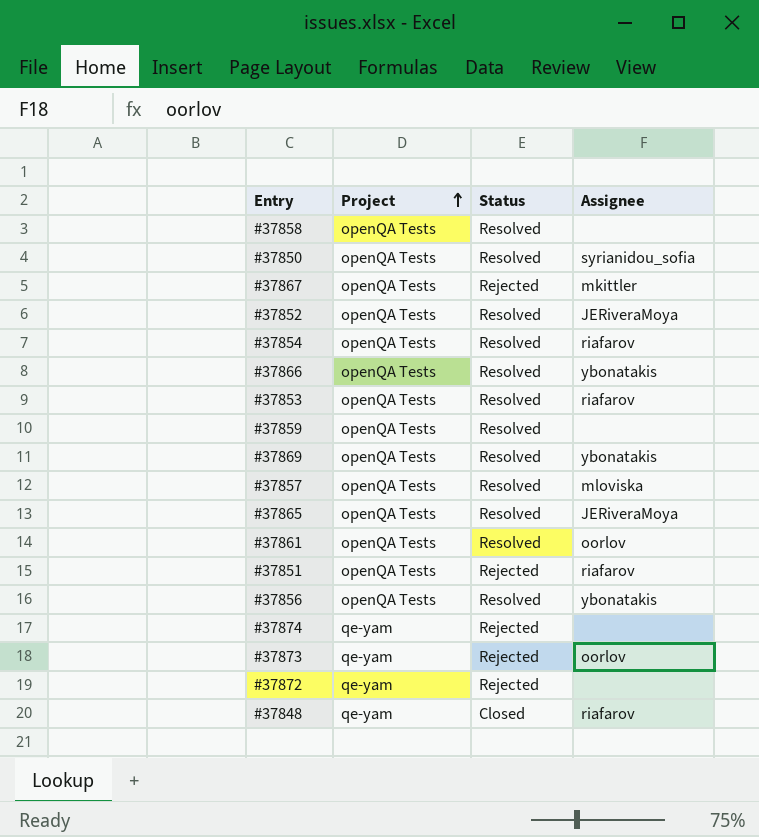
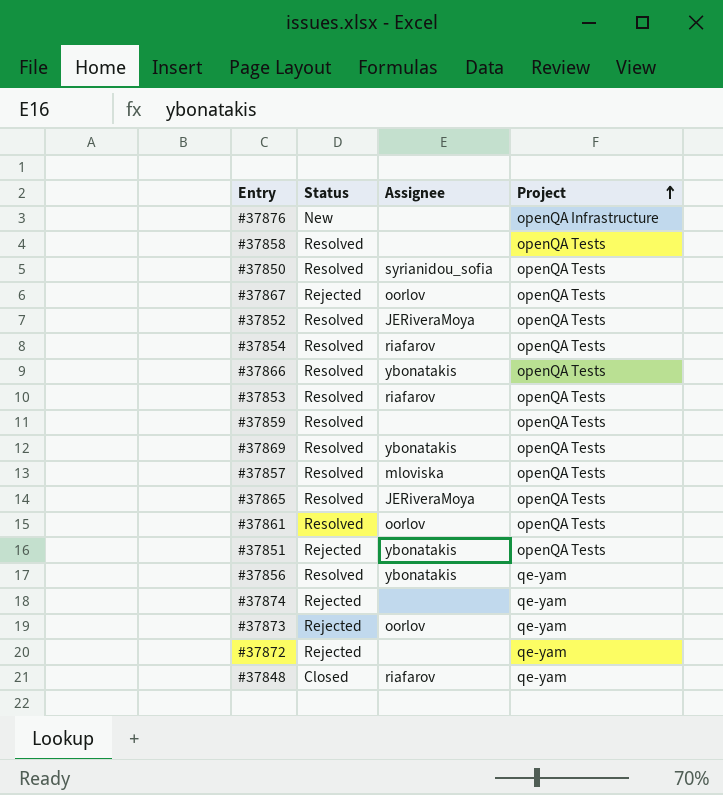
column Project | position: 2 -> 4
row #37876: none -> New | none | openQA Infrastructure
#37867 | Assignee: mkittler -> oorlov
#37851 | Assignee: riafarov -> ybonatakis
#37856 | Project: openQA Tests -> qe-yam

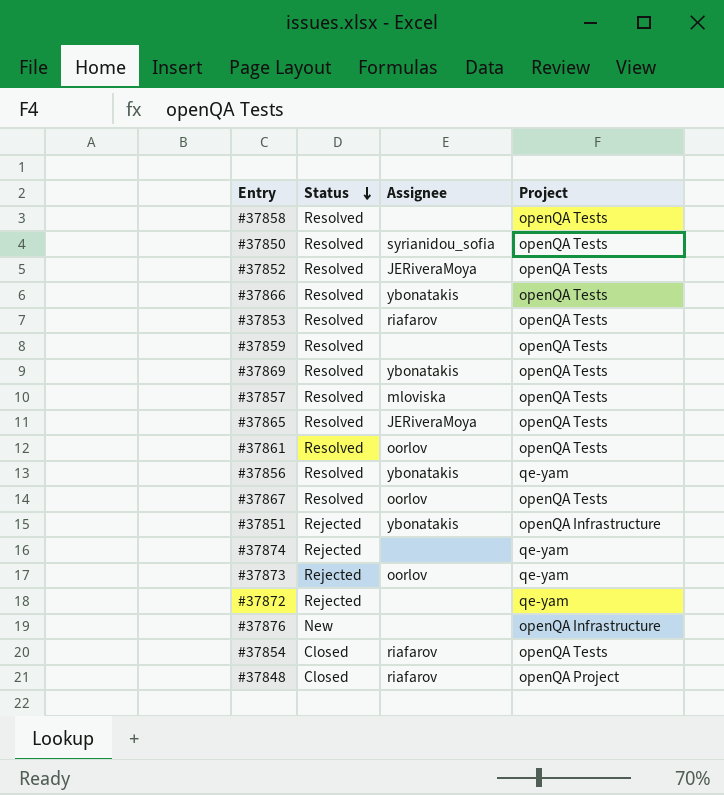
row order: Project ascending -> Status descending
#37867 | Status: Rejected -> Resolved
#37851 | Project: openQA Tests -> openQA Infrastructure
#37854 | Status: Resolved -> Closed
#37848 | Project: qe-yam -> openQA Project

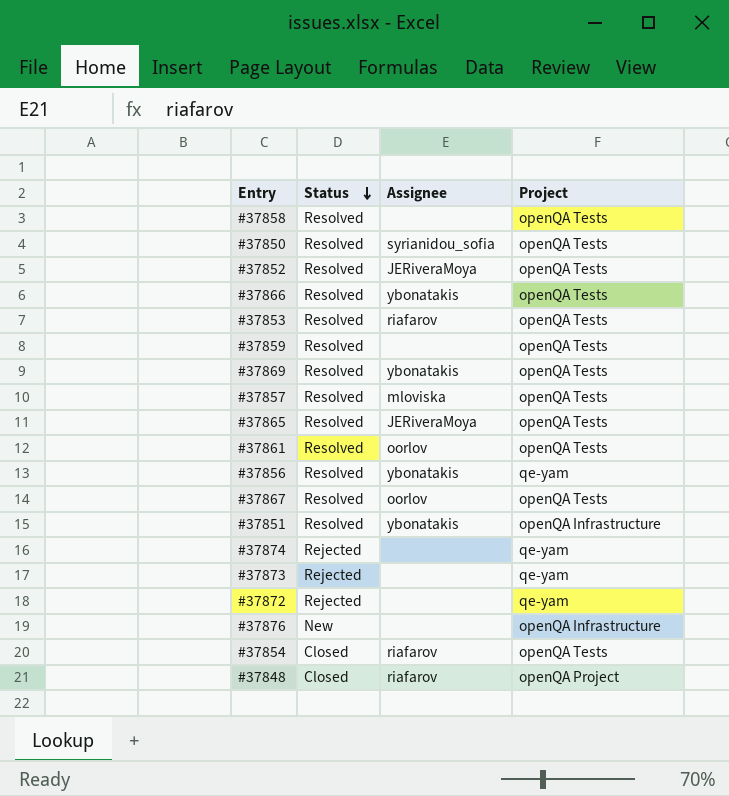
#37851 | Status: Rejected -> Resolved
#37873 | Assignee: oorlov -> none

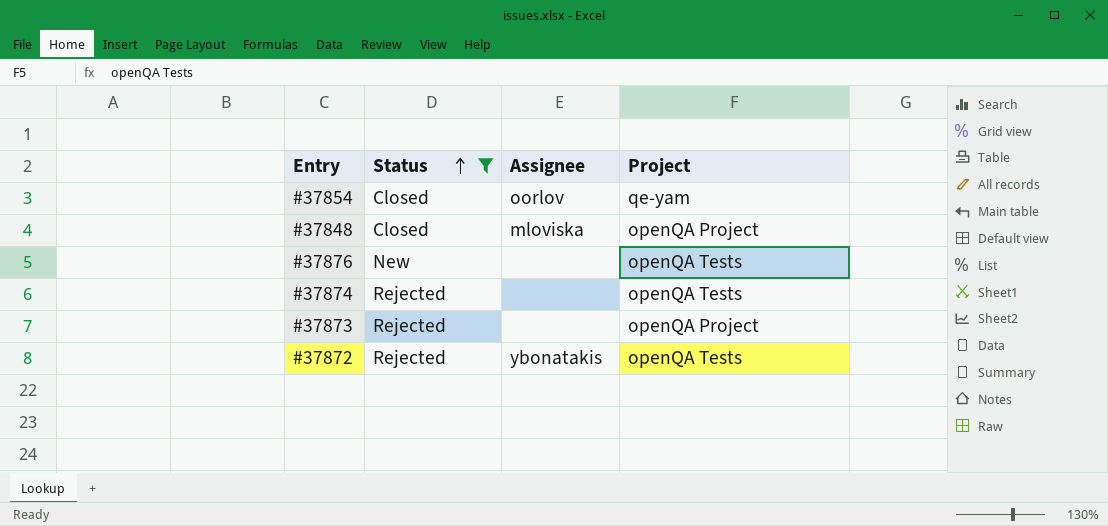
filter: none -> Status != Resolved
row order: Status descending -> Status ascending
#37854 | Assignee: riafarov -> oorlov
#37854 | Project: openQA Tests -> qe-yam
#37848 | Assignee: riafarov -> mloviska
#37876 | Project: openQA Infrastructure -> openQA Tests
#37874 | Project: qe-yam -> openQA Tests
#37873 | Project: qe-yam -> openQA Project
#37872 | Assignee: none -> ybonatakis
#37872 | Project: qe-yam -> openQA Tests

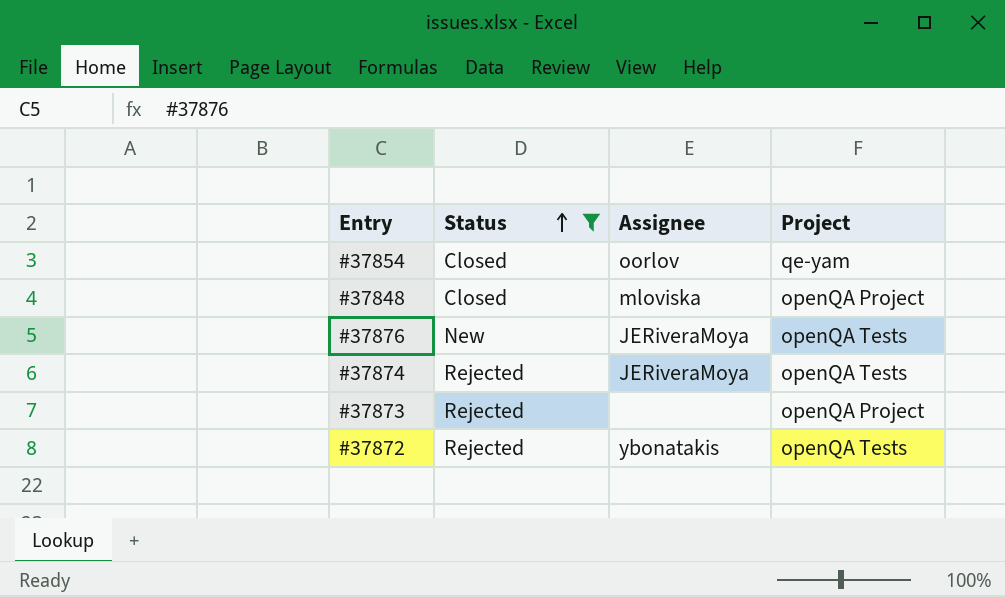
#37876 | Assignee: none -> JERiveraMoya
#37874 | Assignee: none -> JERiveraMoya

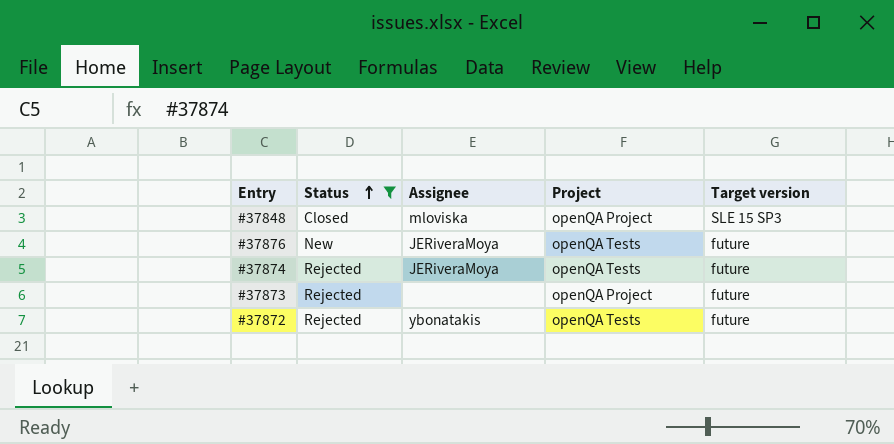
column Target version | position: none -> 5
row #37854: Closed | oorlov | qe-yam -> none

